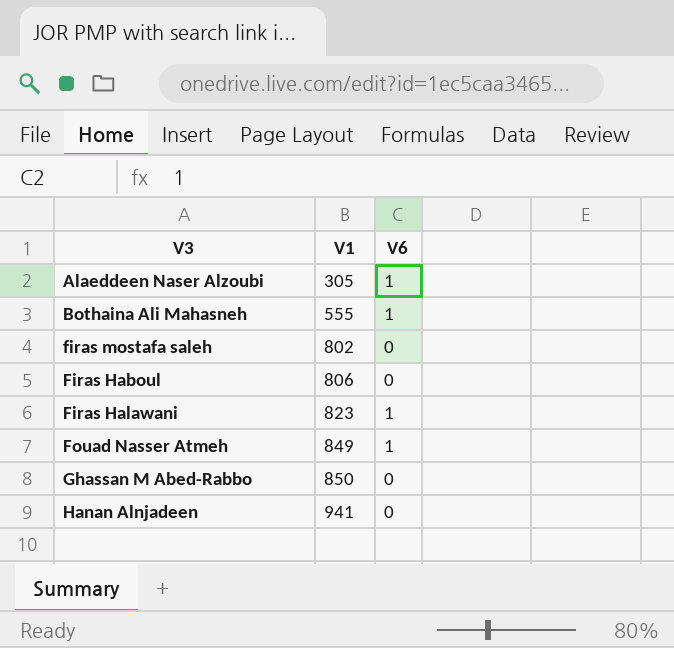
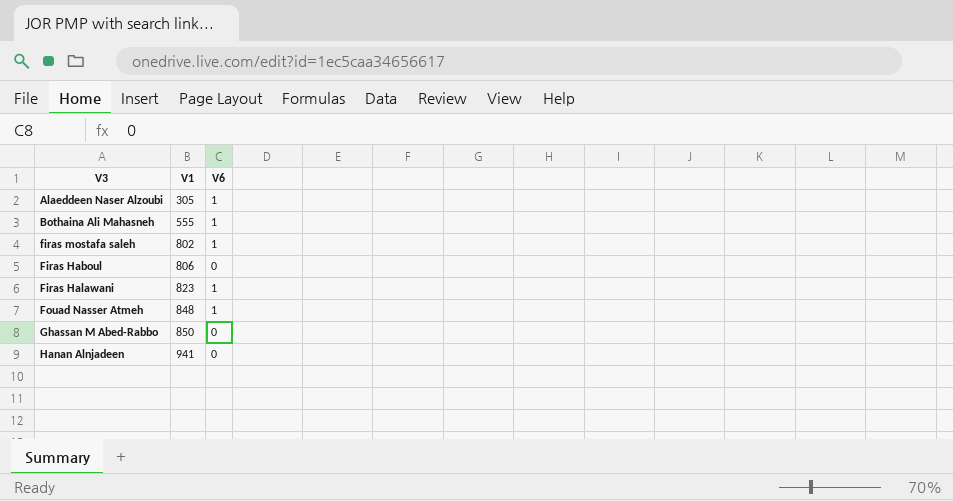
firas mostafa saleh | V6: 0 -> 1
Fouad Nasser Atmeh | V1: 849 -> 848

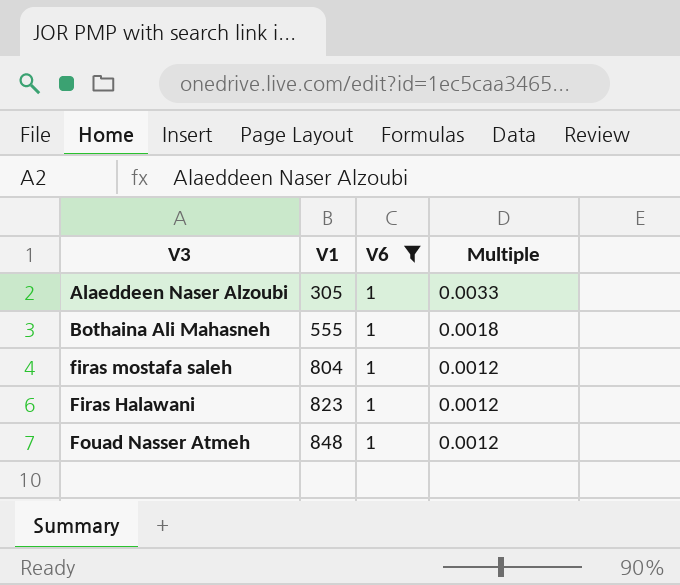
filter: none -> V6 = 1
column Multiple | formula: none -> [V6] / [V1]
firas mostafa saleh | V1: 802 -> 804

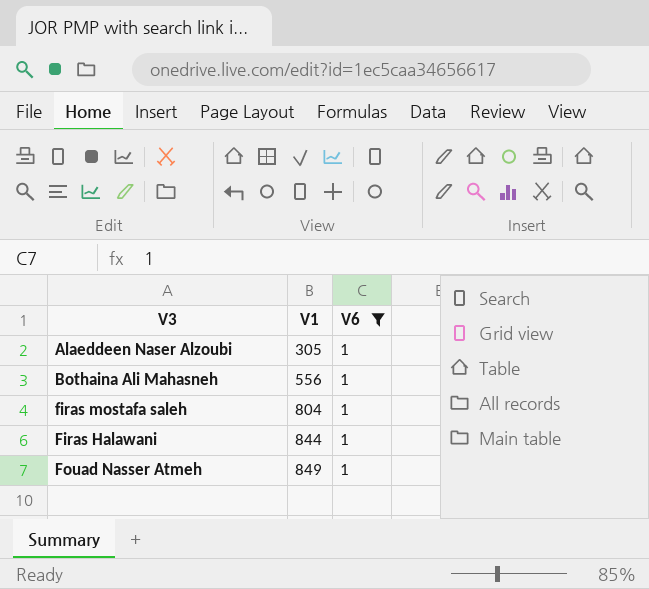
column Multiple | formula: [V6] / [V1] -> none
Bothaina Ali Mahasneh | V1: 555 -> 556
Firas Halawani | V1: 823 -> 844
Fouad Nasser Atmeh | V1: 848 -> 849

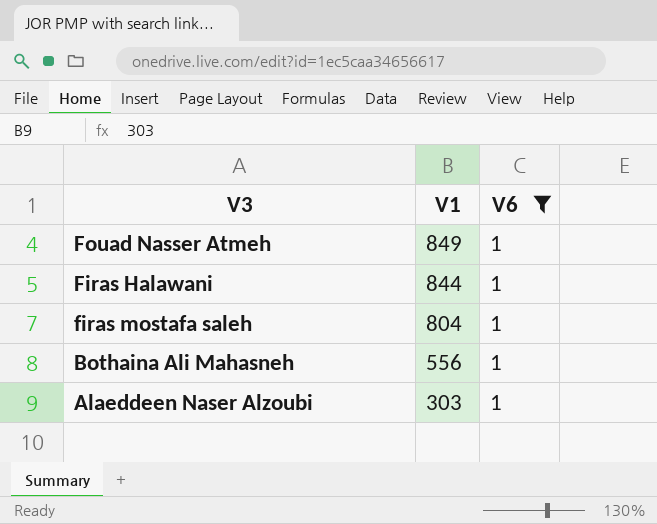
row order: V1 ascending -> V1 descending
Alaeddeen Naser Alzoubi | V1: 305 -> 303

